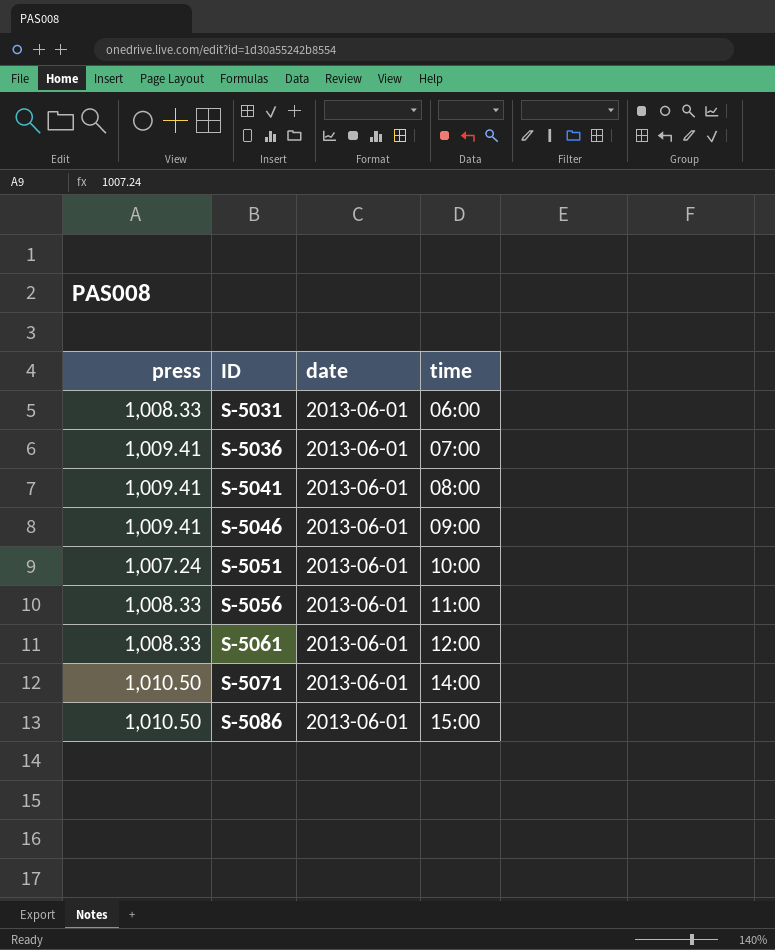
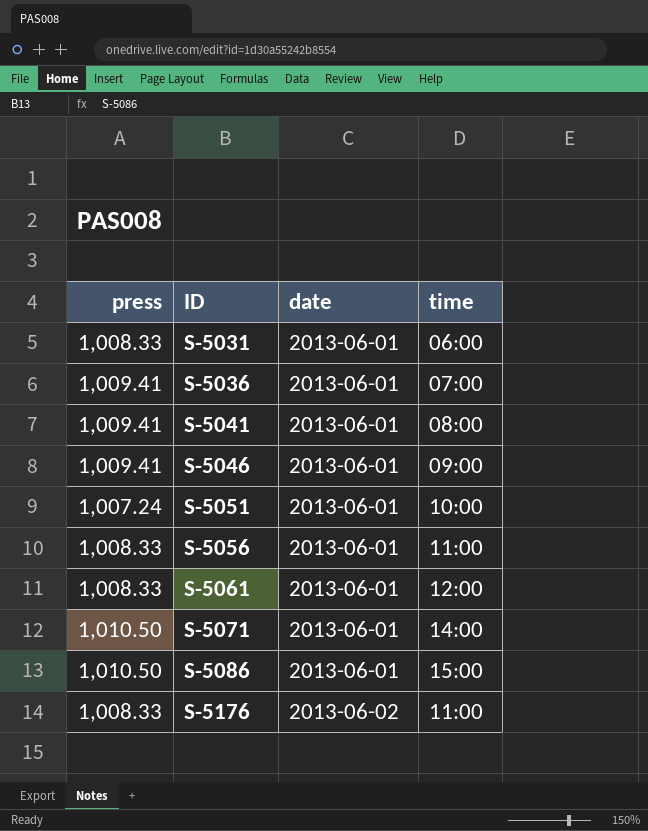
row S-5176: none -> 1,008.33 | 2013-06-02 | 11:00

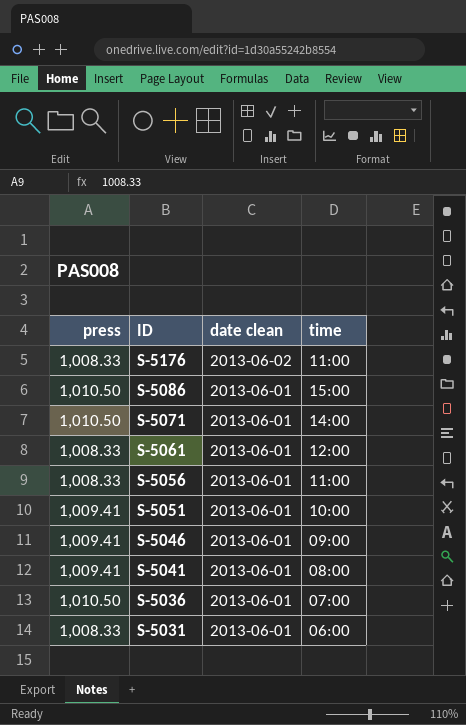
row order: ID ascending -> ID descending
column name: date -> date clean
S-5051 | press: 1,007.24 -> 1,009.41
S-5036 | press: 1,009.41 -> 1,010.50

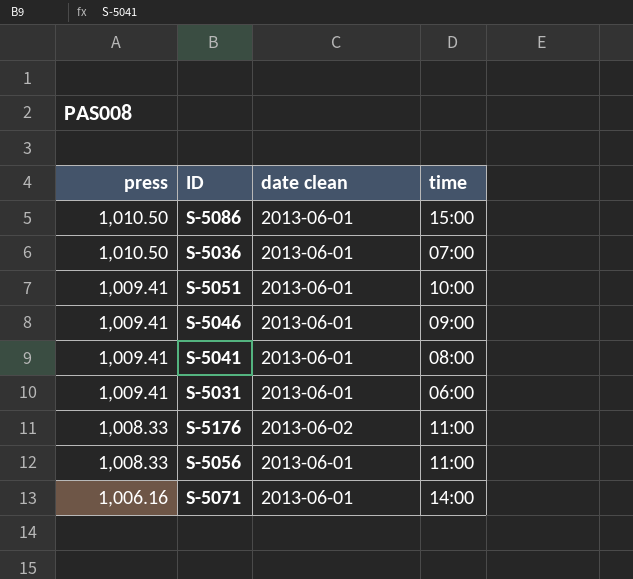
row order: ID descending -> press descending
row S-5061: 1,008.33 | 2013-06-01 | 12:00 -> none
S-5031 | press: 1,008.33 -> 1,009.41
S-5071 | press: 1,010.50 -> 1,006.16

